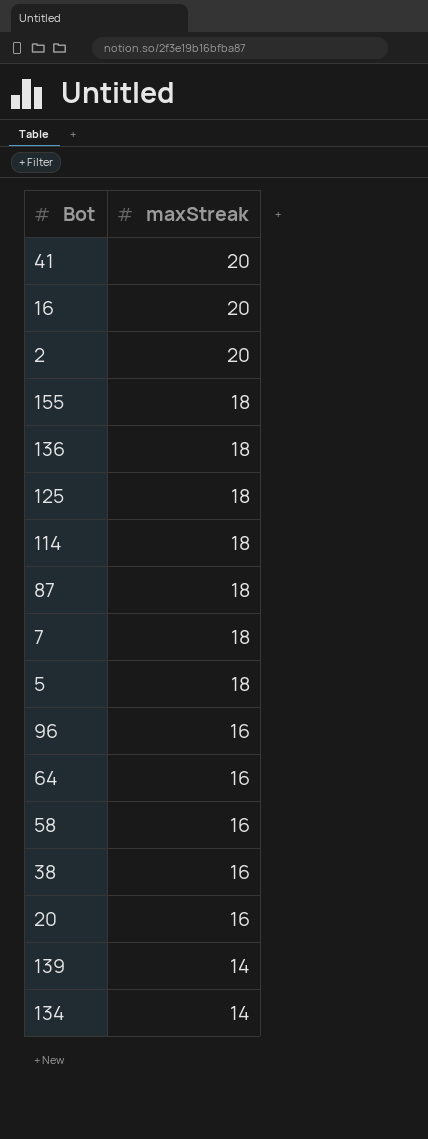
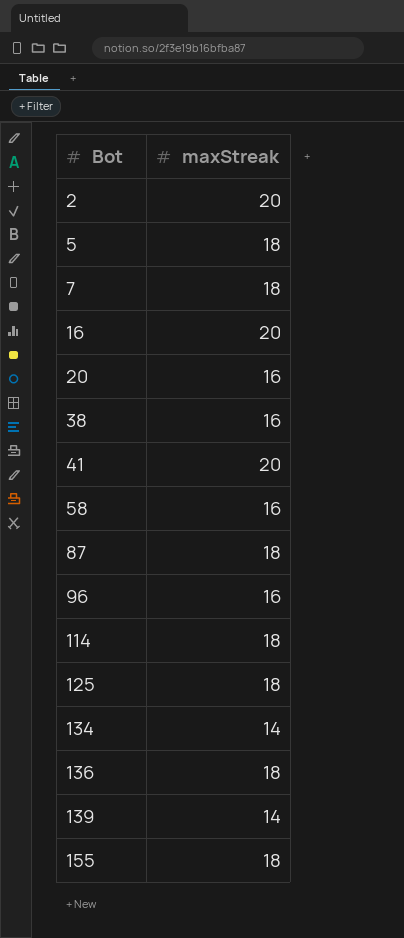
row order: maxStreak descending -> Bot ascending
row 64: 16 -> none

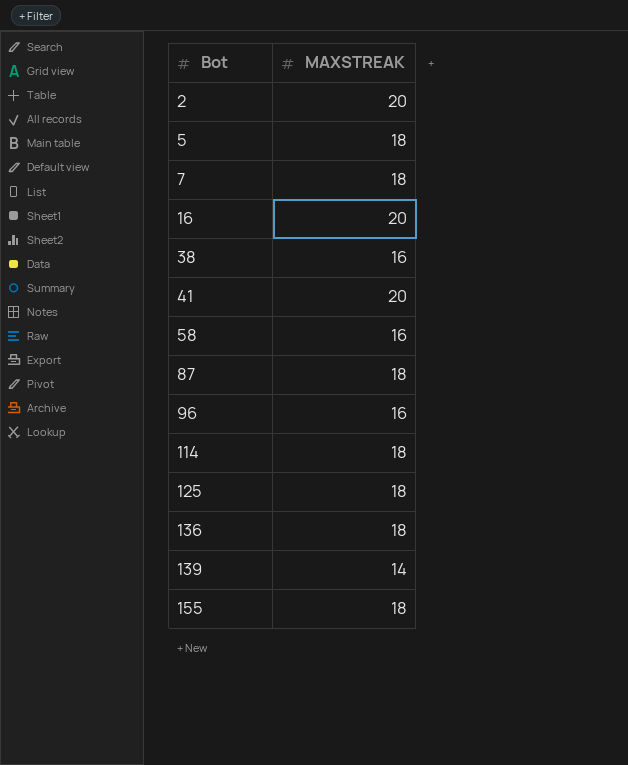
column name: maxStreak -> MAXSTREAK
row 20: 16 -> none
row 134: 14 -> none

